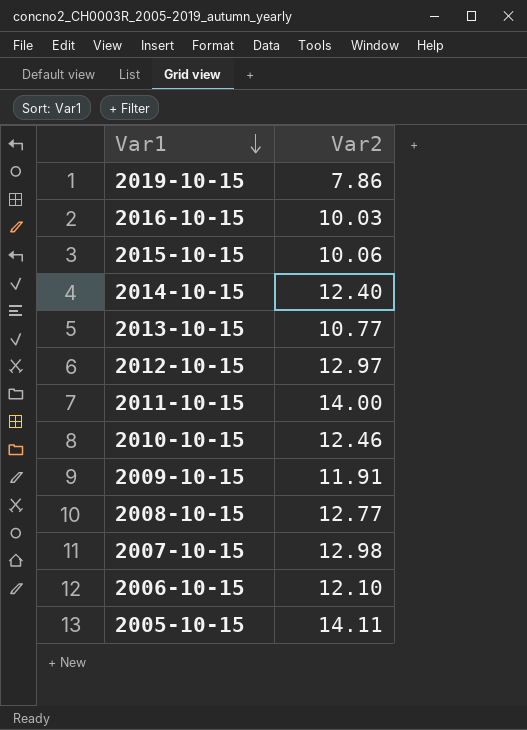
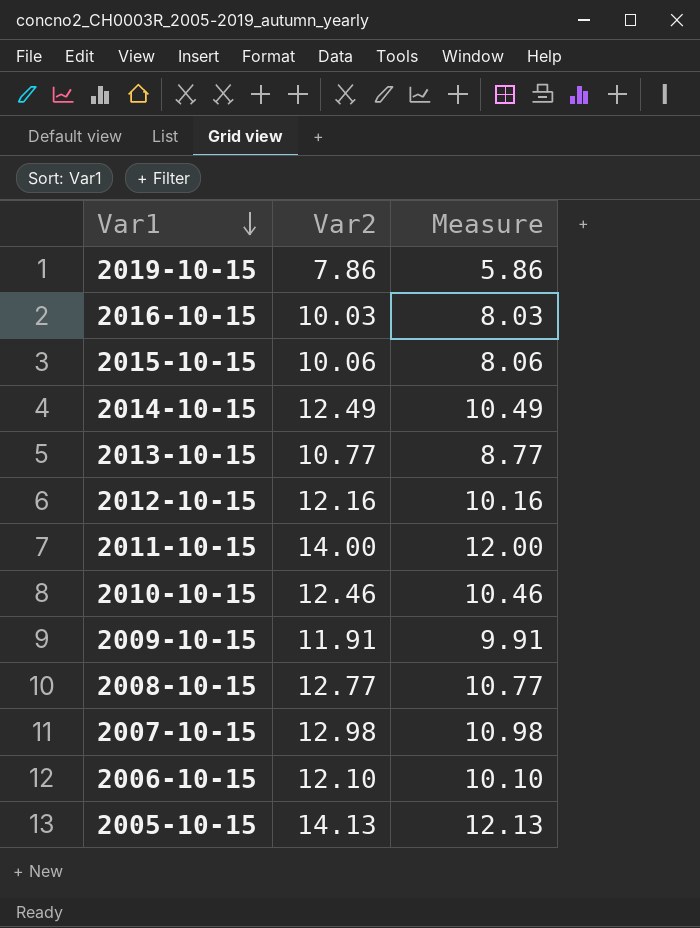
column Measure | formula: none -> [Var2] - 2
2014-10-15 | Var2: 12.40 -> 12.49
2012-10-15 | Var2: 12.97 -> 12.16
2005-10-15 | Var2: 14.11 -> 14.13

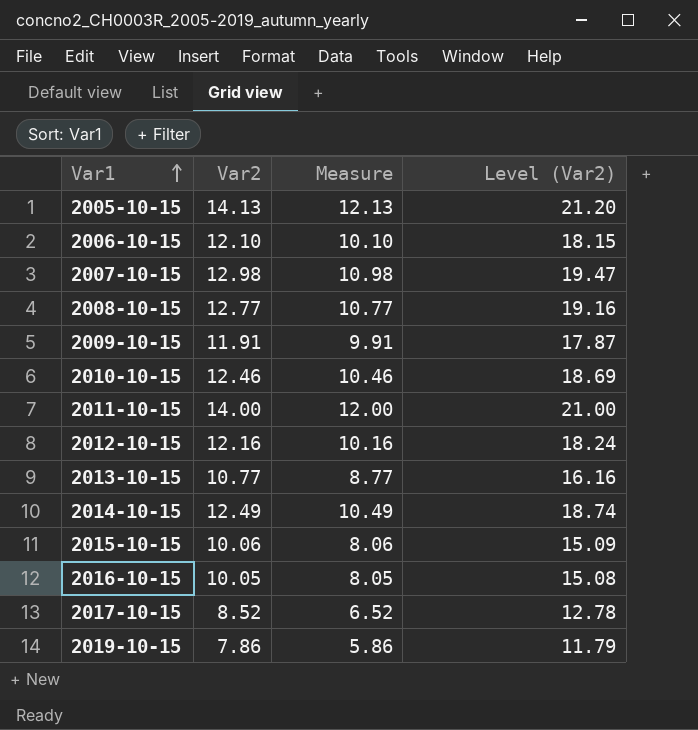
row order: Var1 descending -> Var1 ascending
column Level (Var2) | formula: none -> [Var2] * 1.5
2016-10-15 | Var2: 10.03 -> 10.05
2016-10-15 | Measure: 8.03 -> 8.05
row 2017-10-15: none -> 8.52 | 6.52 | 12.78

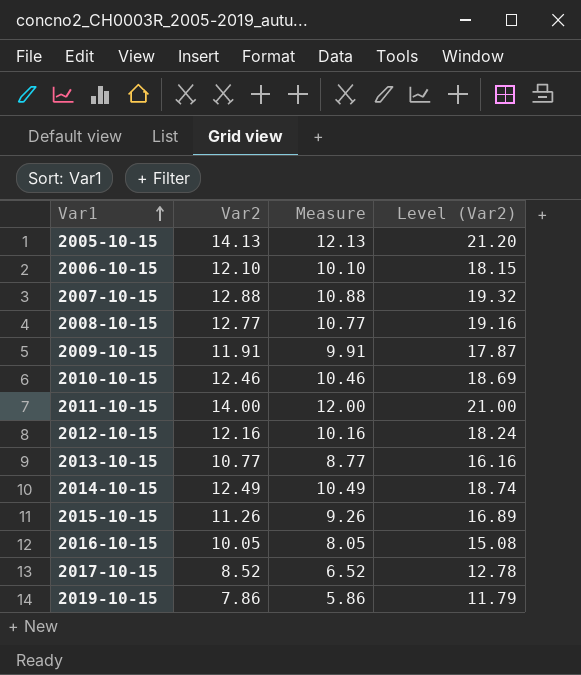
2007-10-15 | Var2: 12.98 -> 12.88
2007-10-15 | Measure: 10.98 -> 10.88
2007-10-15 | Level (Var2): 19.47 -> 19.32
2015-10-15 | Var2: 10.06 -> 11.26
2015-10-15 | Measure: 8.06 -> 9.26
2015-10-15 | Level (Var2): 15.09 -> 16.89

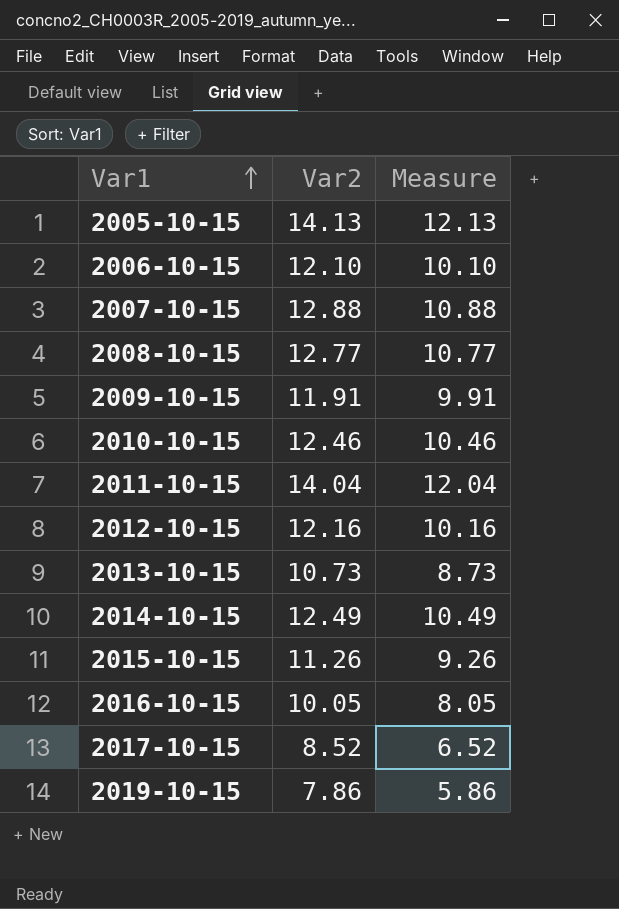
column Level (Var2) | formula: [Var2] * 1.5 -> none
2011-10-15 | Var2: 14.00 -> 14.04
2011-10-15 | Measure: 12.00 -> 12.04
2013-10-15 | Var2: 10.77 -> 10.73
2013-10-15 | Measure: 8.77 -> 8.73

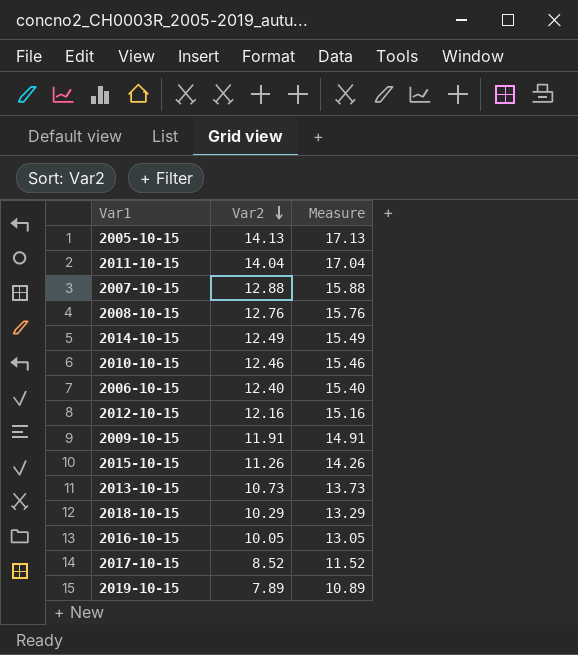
row order: Var1 ascending -> Var2 descending
column Measure | formula: [Var2] - 2 -> [Var2] + 3
2008-10-15 | Var2: 12.77 -> 12.76
2006-10-15 | Var2: 12.10 -> 12.40
row 2018-10-15: none -> 10.29 | 13.29
2019-10-15 | Var2: 7.86 -> 7.89

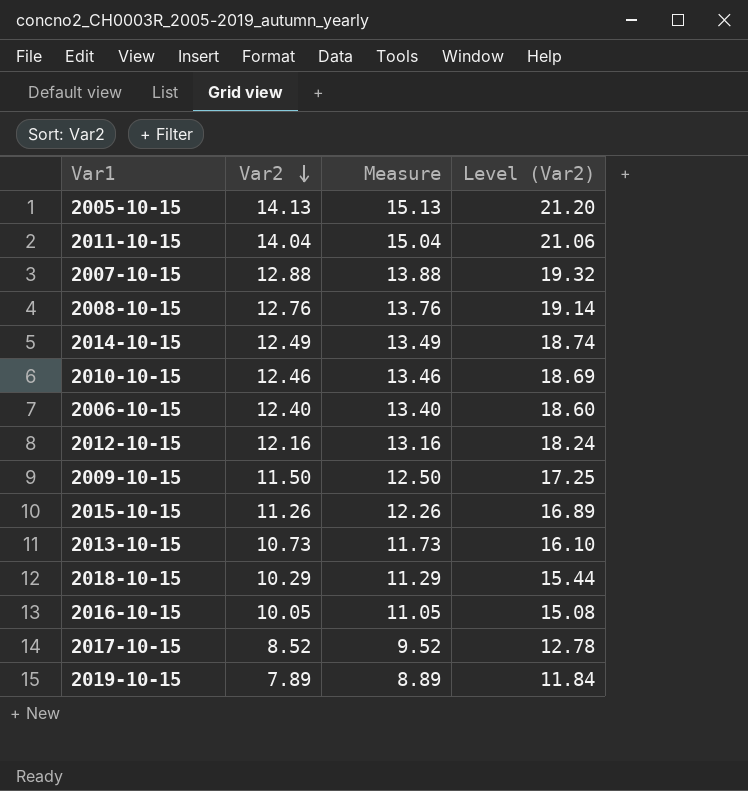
column Measure | formula: [Var2] + 3 -> [Var2] + 1
column Level (Var2) | formula: none -> [Var2] * 1.5
2009-10-15 | Var2: 11.91 -> 11.50

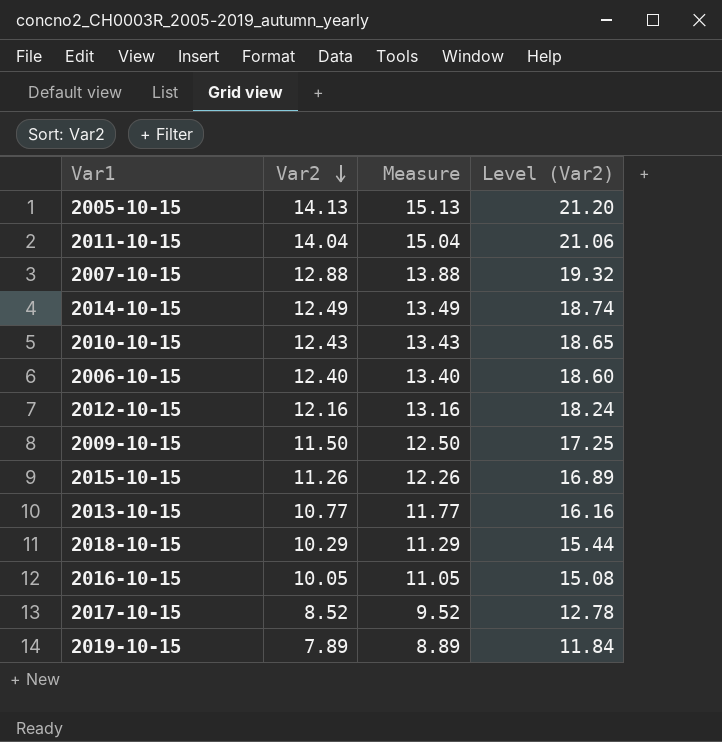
row 2008-10-15: 12.76 | 13.76 | 19.14 -> none
2010-10-15 | Var2: 12.46 -> 12.43
2010-10-15 | Measure: 13.46 -> 13.43
2010-10-15 | Level (Var2): 18.69 -> 18.65
2013-10-15 | Var2: 10.73 -> 10.77
2013-10-15 | Measure: 11.73 -> 11.77
2013-10-15 | Level (Var2): 16.10 -> 16.16

